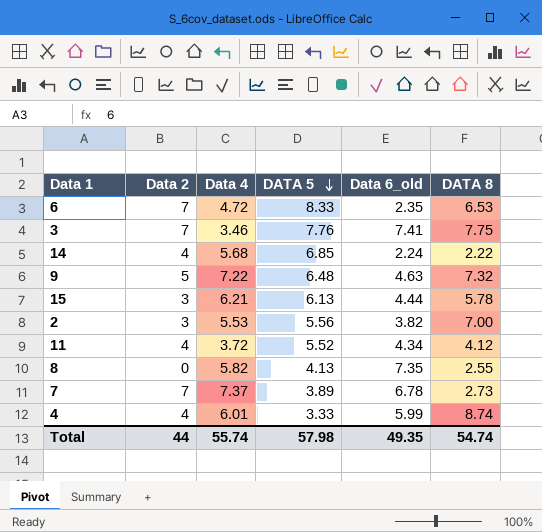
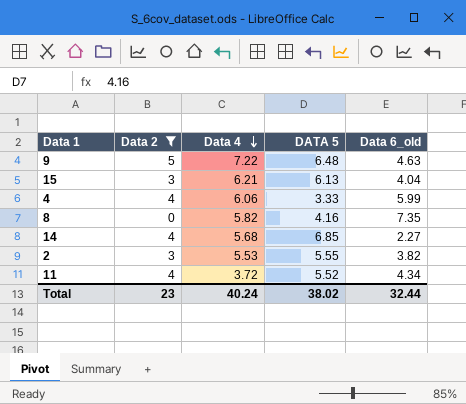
filter: none -> Data 2 != 7
row order: DATA 5 descending -> Data 4 descending
column DATA 8 | position: 6 -> none
15 | Data 6_old: 4.44 -> 4.04
4 | Data 4: 6.01 -> 6.06
8 | DATA 5: 4.13 -> 4.16
14 | Data 6_old: 2.24 -> 2.27
2 | DATA 5: 5.56 -> 5.55
Total | Data 2: 44 -> 23
Total | Data 4: 55.74 -> 40.24
Total | DATA 5: 57.98 -> 38.02
Total | Data 6_old: 49.35 -> 32.44

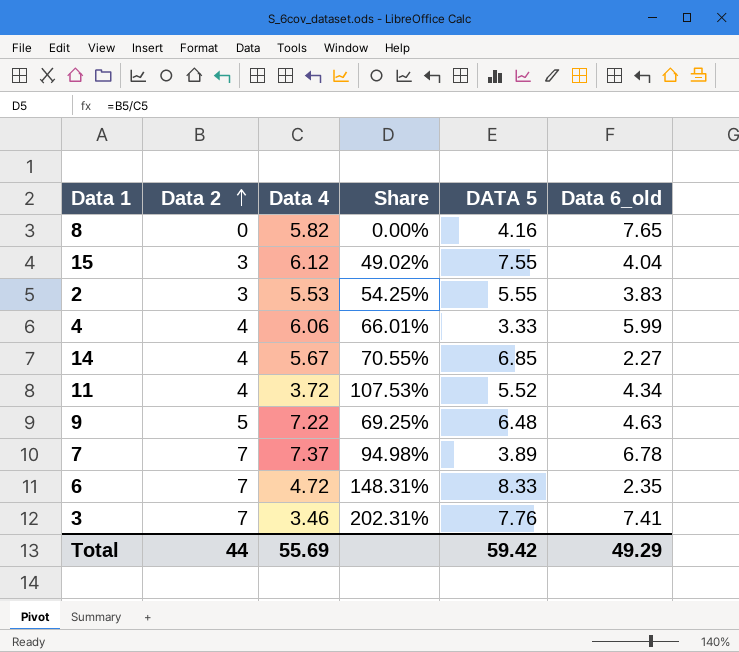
filter: Data 2 != 7 -> none
row order: Data 4 descending -> Data 2 ascending
column Share | formula: none -> [Data 2] / [Data 4]
8 | Data 6_old: 7.35 -> 7.65
15 | Data 4: 6.21 -> 6.12
15 | DATA 5: 6.13 -> 7.55
2 | Data 6_old: 3.82 -> 3.83
14 | Data 4: 5.68 -> 5.67
Total | Data 2: 23 -> 44
Total | Data 4: 40.24 -> 55.69
Total | DATA 5: 38.02 -> 59.42
Total | Data 6_old: 32.44 -> 49.29

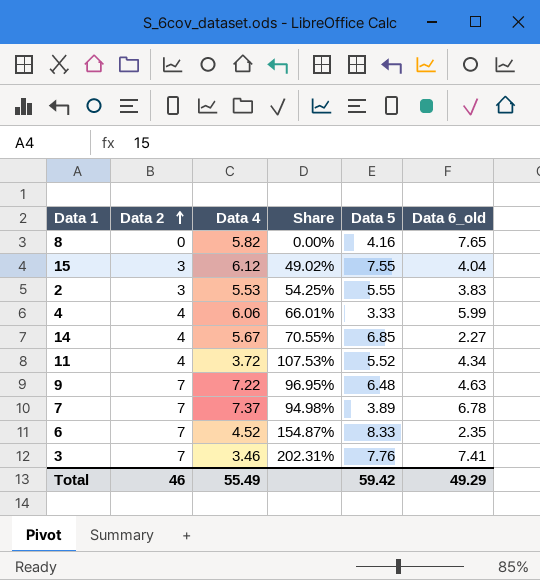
column name: DATA 5 -> Data 5
9 | Data 2: 5 -> 7
9 | Share: 69.25% -> 96.95%
6 | Data 4: 4.72 -> 4.52
6 | Share: 148.31% -> 154.87%
Total | Data 2: 44 -> 46
Total | Data 4: 55.69 -> 55.49

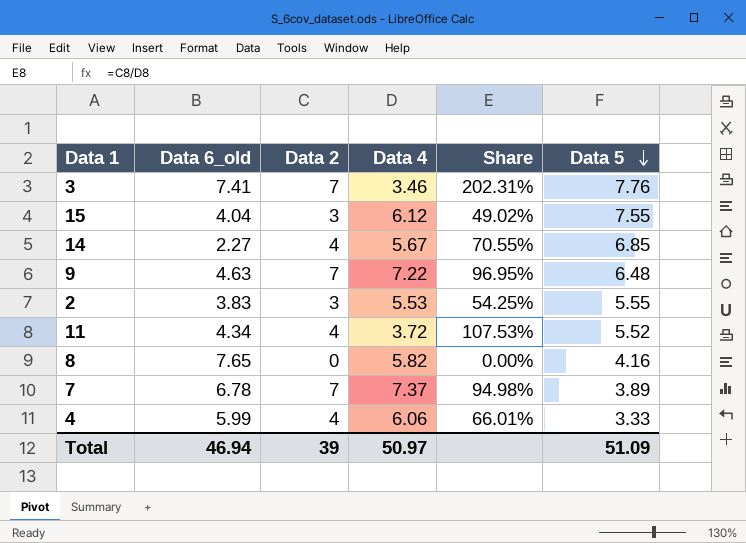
row order: Data 2 ascending -> Data 5 descending
column Data 6_old | position: 6 -> 2
row 6: 7 | 4.52 | 154.87% | 8.33 | 2.35 -> none
Total | Data 6_old: 49.29 -> 46.94
Total | Data 2: 46 -> 39
Total | Data 4: 55.49 -> 50.97
Total | Data 5: 59.42 -> 51.09

